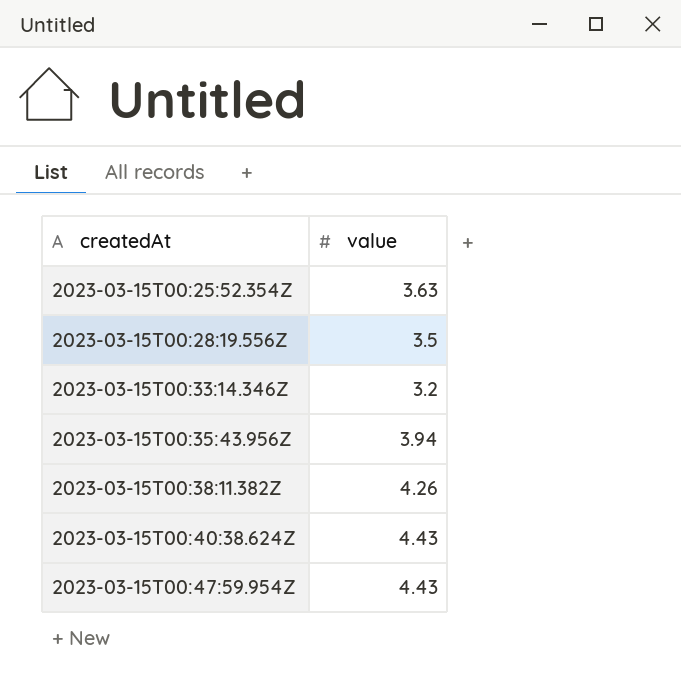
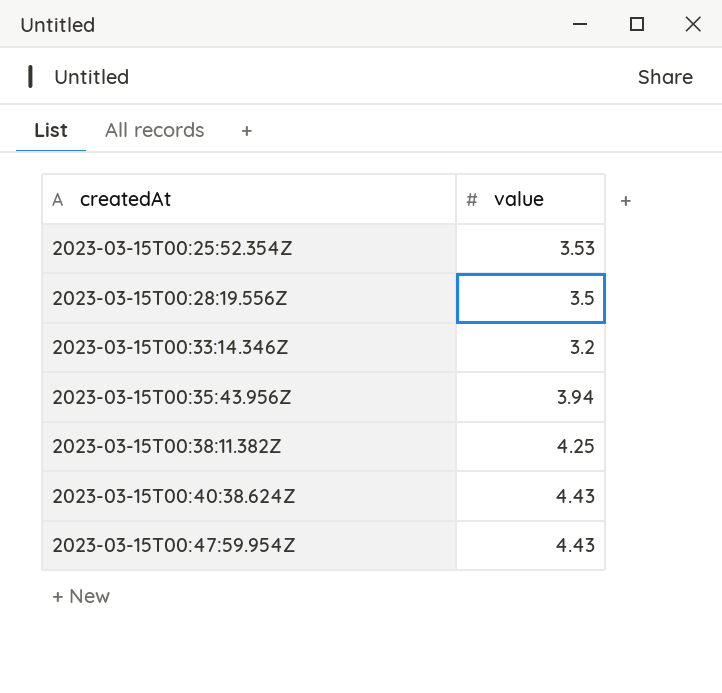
2023-03-15T00:25:52.354Z | value: 3.63 -> 3.53
2023-03-15T00:38:11.382Z | value: 4.26 -> 4.25

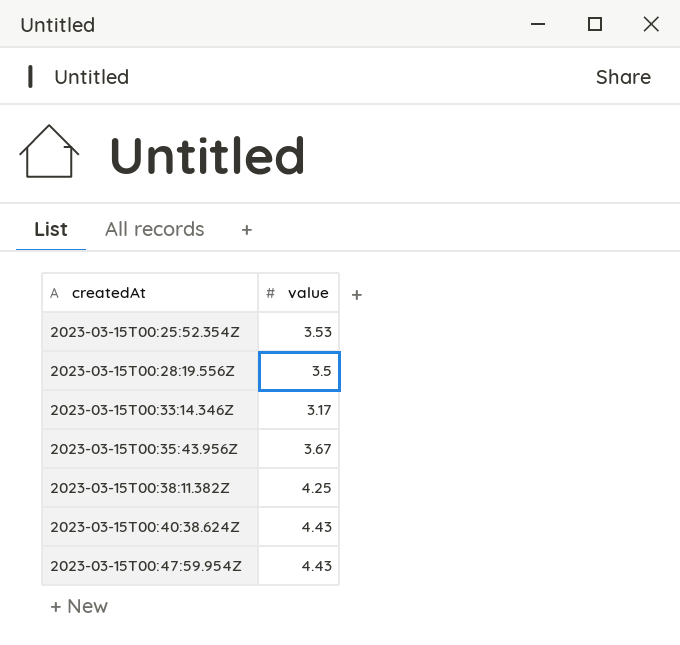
2023-03-15T00:33:14.346Z | value: 3.2 -> 3.17
2023-03-15T00:35:43.956Z | value: 3.94 -> 3.67

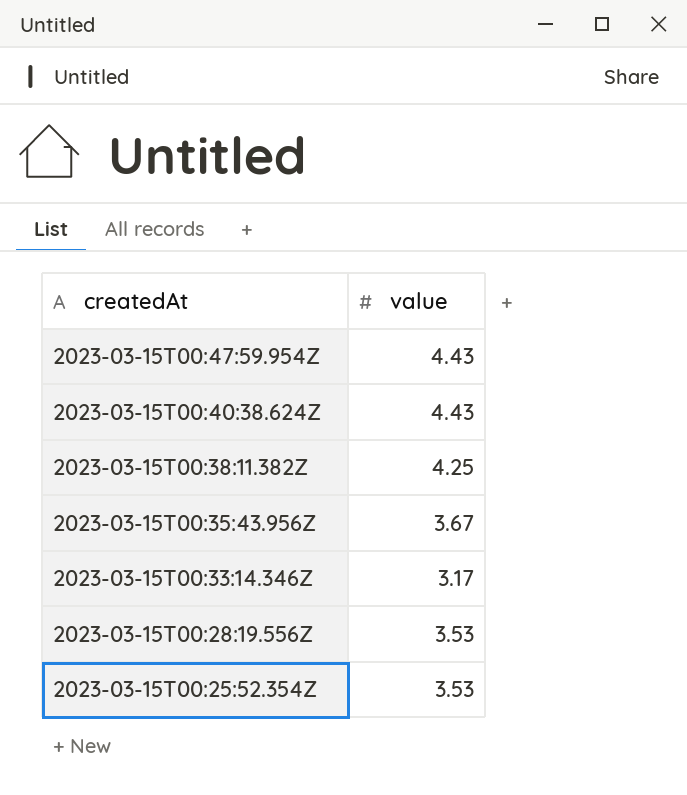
row order: createdAt ascending -> createdAt descending
2023-03-15T00:28:19.556Z | value: 3.5 -> 3.53

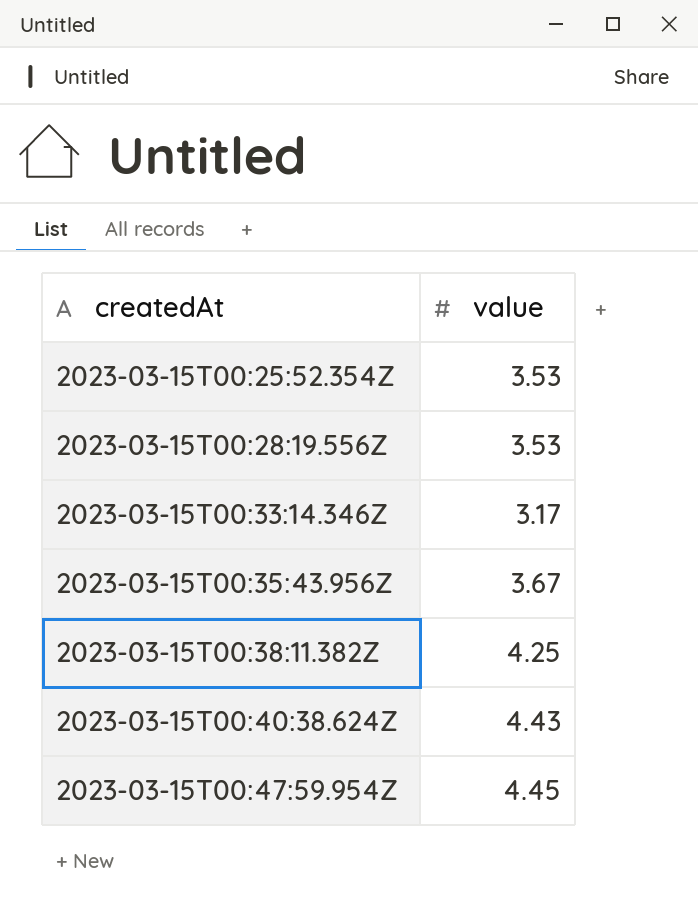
row order: createdAt descending -> createdAt ascending
2023-03-15T00:47:59.954Z | value: 4.43 -> 4.45

